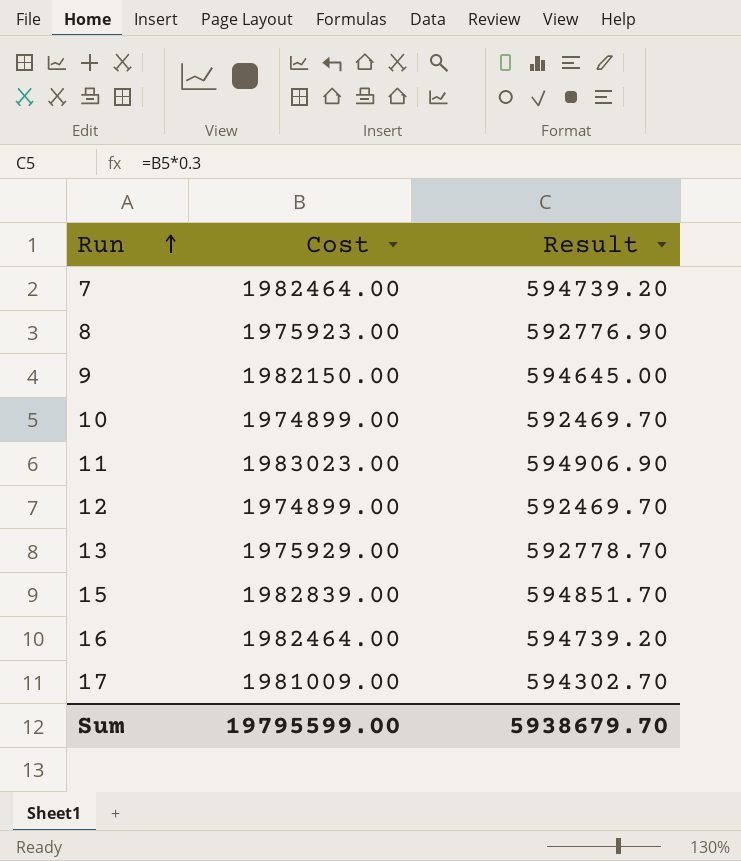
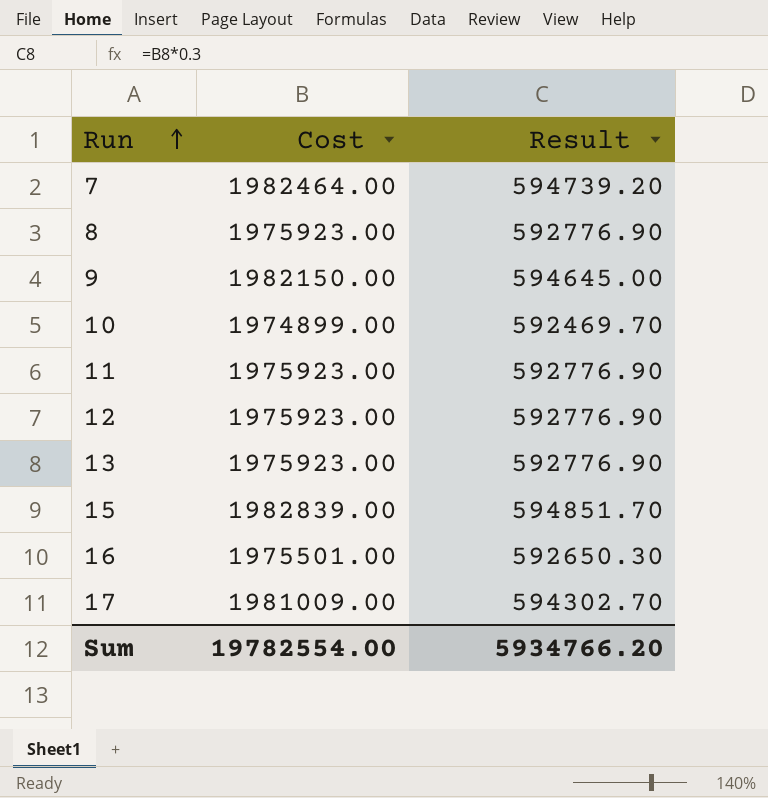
11 | Cost: 1983023.00 -> 1975923.00
11 | Result: 594906.90 -> 592776.90
12 | Cost: 1974899.00 -> 1975923.00
12 | Result: 592469.70 -> 592776.90
13 | Cost: 1975929.00 -> 1975923.00
13 | Result: 592778.70 -> 592776.90
16 | Cost: 1982464.00 -> 1975501.00
16 | Result: 594739.20 -> 592650.30
Sum | Cost: 19795599.00 -> 19782554.00
Sum | Result: 5938679.70 -> 5934766.20

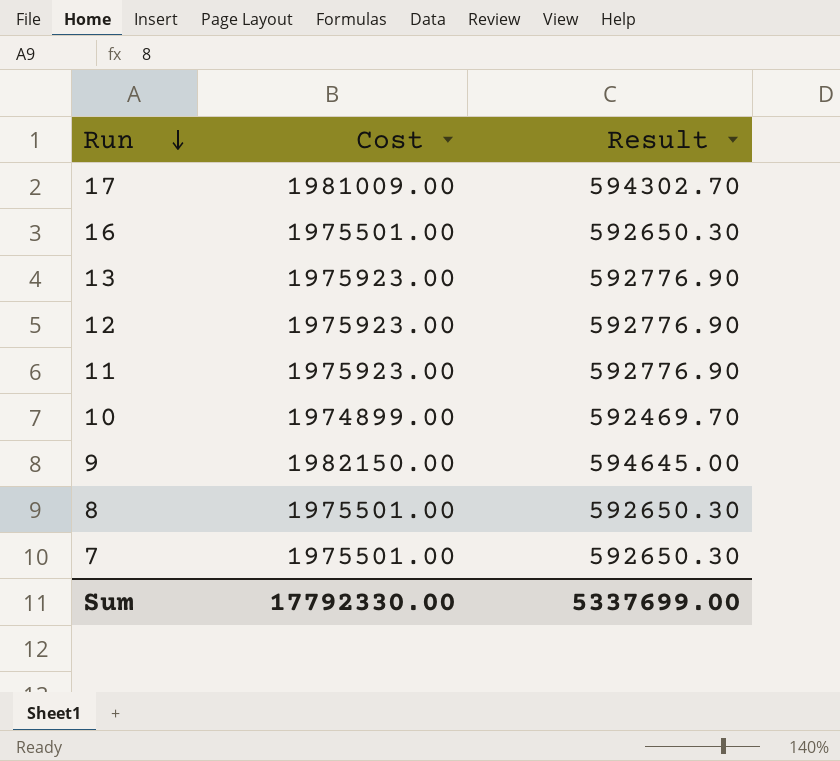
row order: Run ascending -> Run descending
row 15: 1982839.00 | 594851.70 -> none
8 | Cost: 1975923.00 -> 1975501.00
8 | Result: 592776.90 -> 592650.30
7 | Cost: 1982464.00 -> 1975501.00
7 | Result: 594739.20 -> 592650.30
Sum | Cost: 19782554.00 -> 17792330.00
Sum | Result: 5934766.20 -> 5337699.00

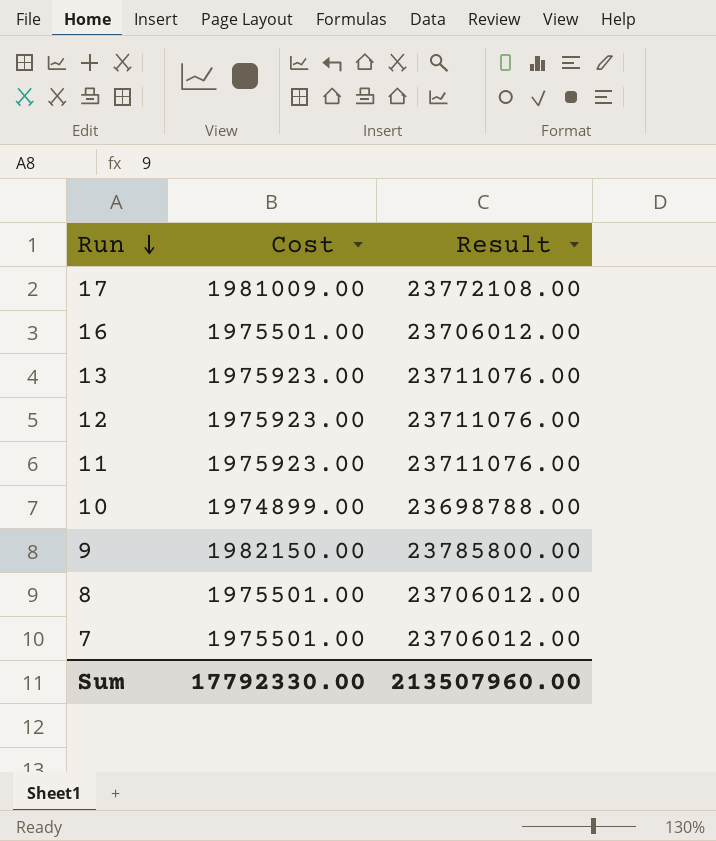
column Result | formula: [Cost] * 0.3 -> [Cost] * 12
Sum | Result: 5337699.00 -> 213507960.00

